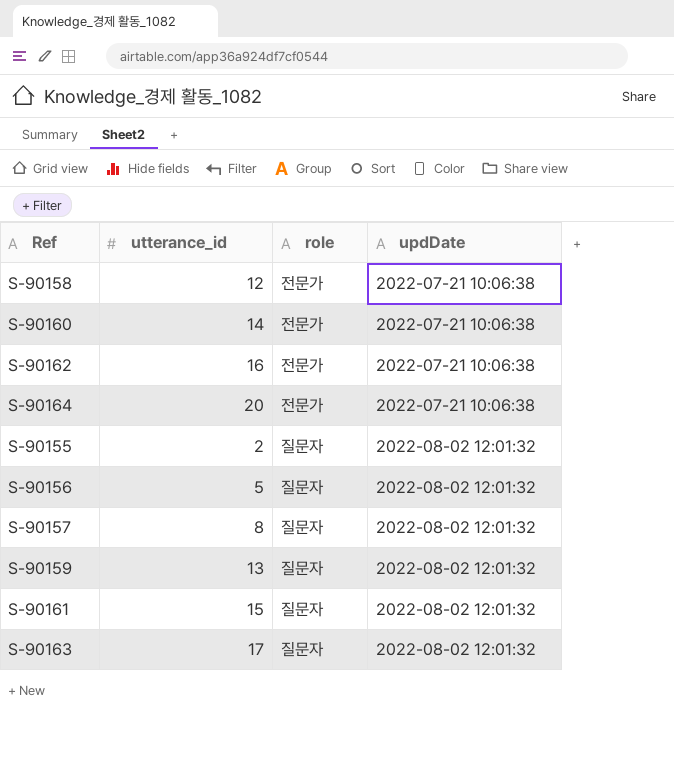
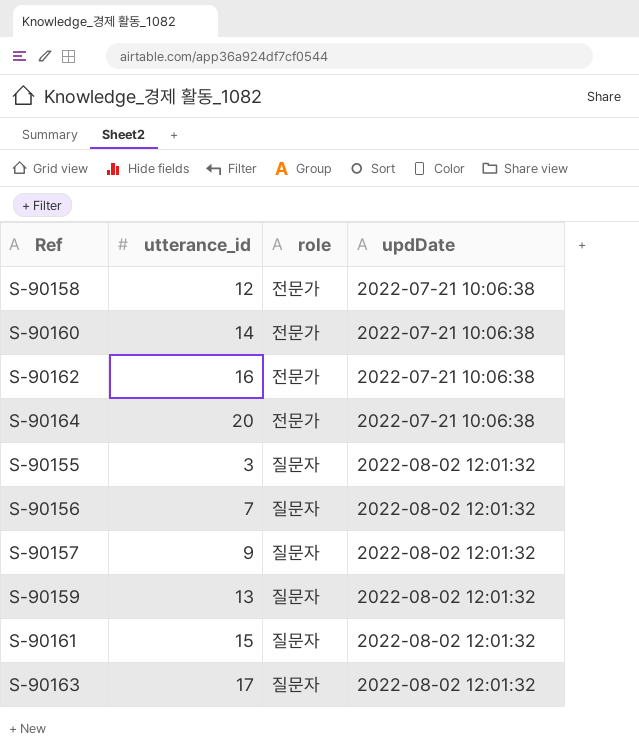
S-90155 | utterance_id: 2 -> 3
S-90156 | utterance_id: 5 -> 7
S-90157 | utterance_id: 8 -> 9

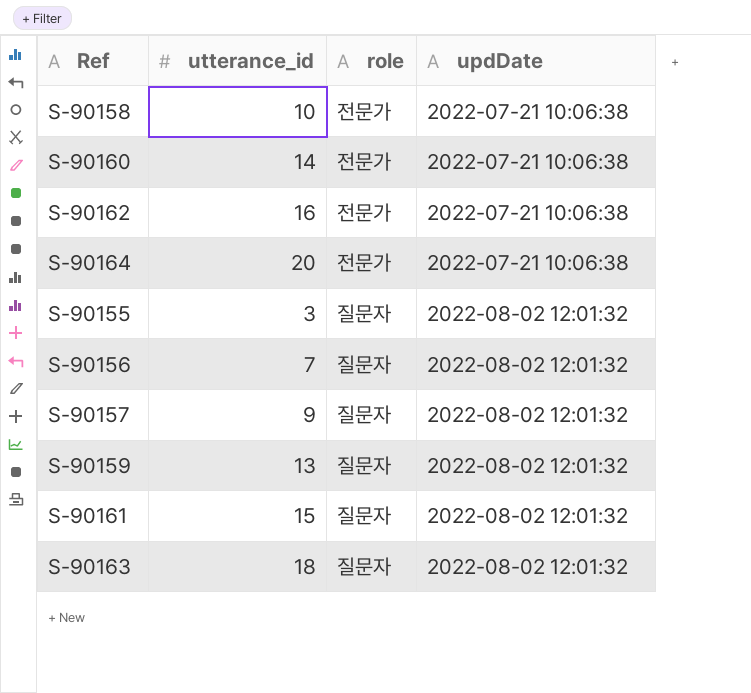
S-90158 | utterance_id: 12 -> 10
S-90163 | utterance_id: 17 -> 18

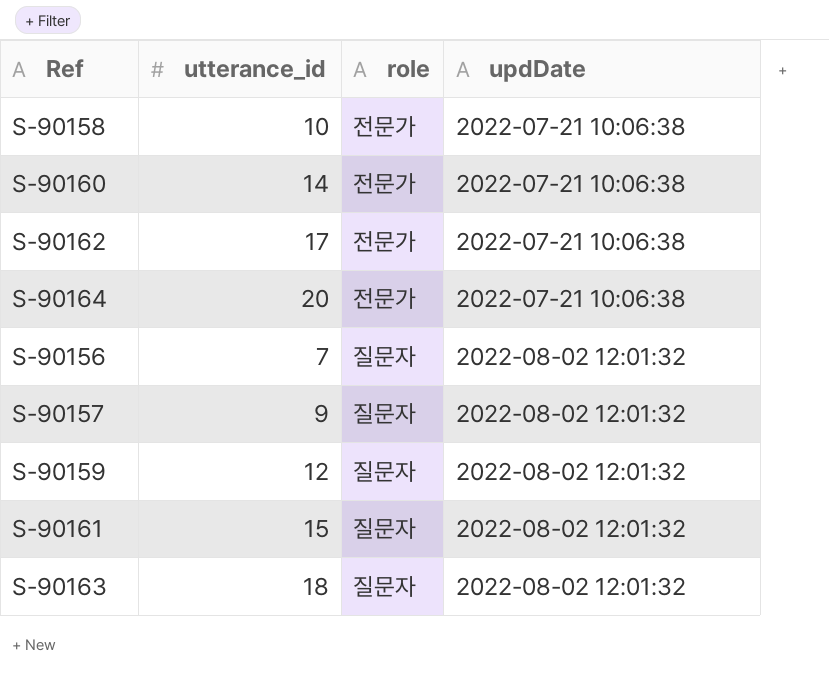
row S-90155: 3 | 질문자 | 2022-08-02 12:01:32 -> none
S-90162 | utterance_id: 16 -> 17
S-90159 | utterance_id: 13 -> 12

